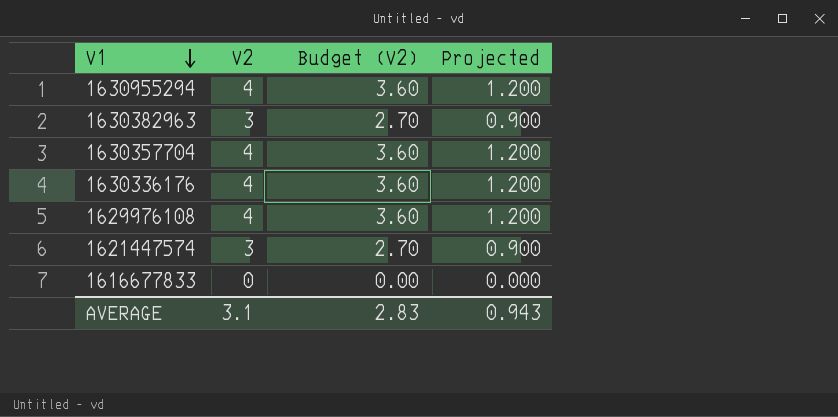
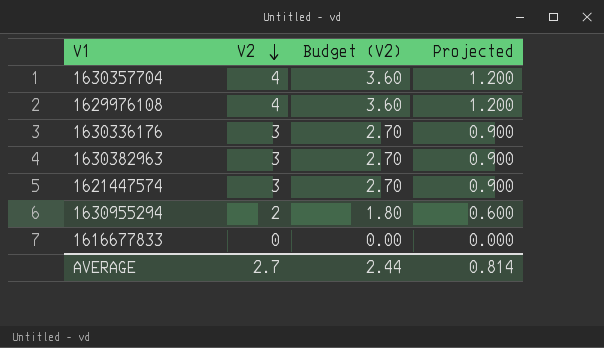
row order: V1 descending -> V2 descending
1630336176 | V2: 4 -> 3
1630336176 | Budget (V2): 3.60 -> 2.70
1630336176 | Projected: 1.200 -> 0.900
1630955294 | V2: 4 -> 2
1630955294 | Budget (V2): 3.60 -> 1.80
1630955294 | Projected: 1.200 -> 0.600
AVERAGE | V2: 3.1 -> 2.7
AVERAGE | Budget (V2): 2.83 -> 2.44
AVERAGE | Projected: 0.943 -> 0.814

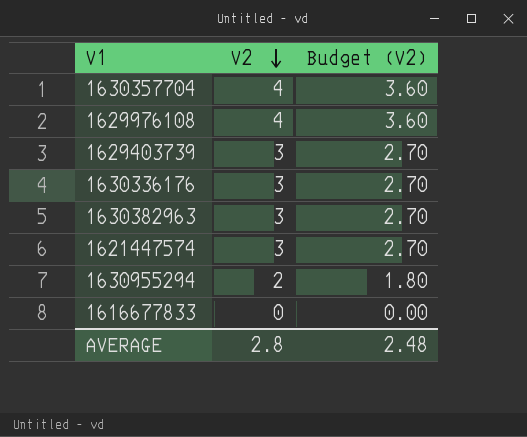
column Projected | formula: [V2] * 0.3 -> none
row 1629403739: none -> 3 | 2.70
AVERAGE | V2: 2.7 -> 2.8
AVERAGE | Budget (V2): 2.44 -> 2.48

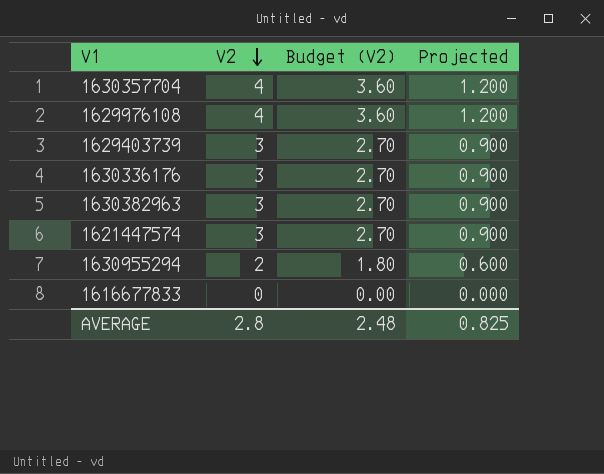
column Projected | formula: none -> [V2] * 0.3

